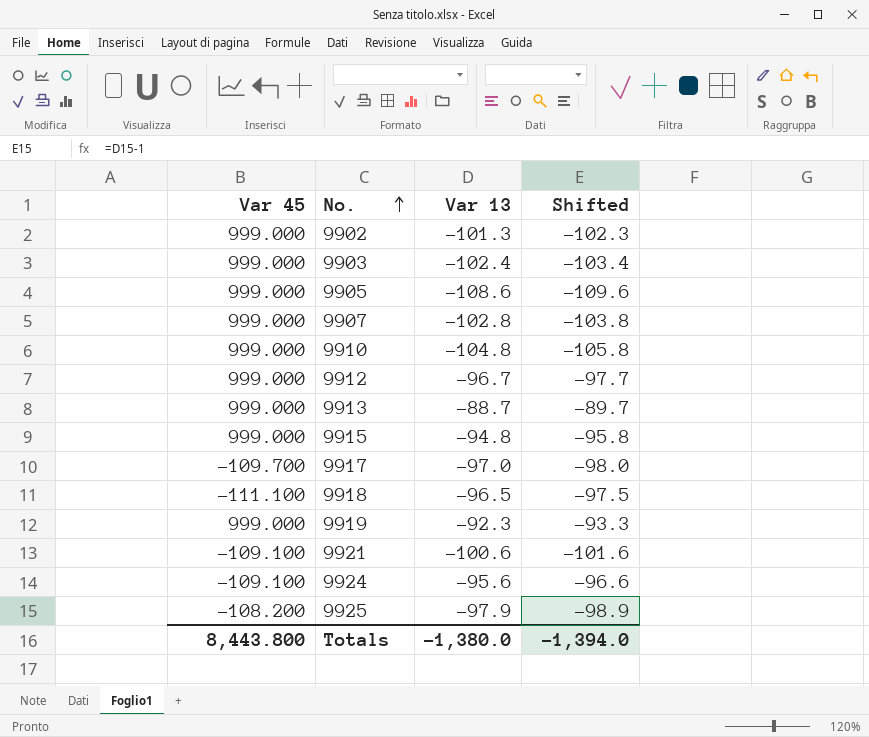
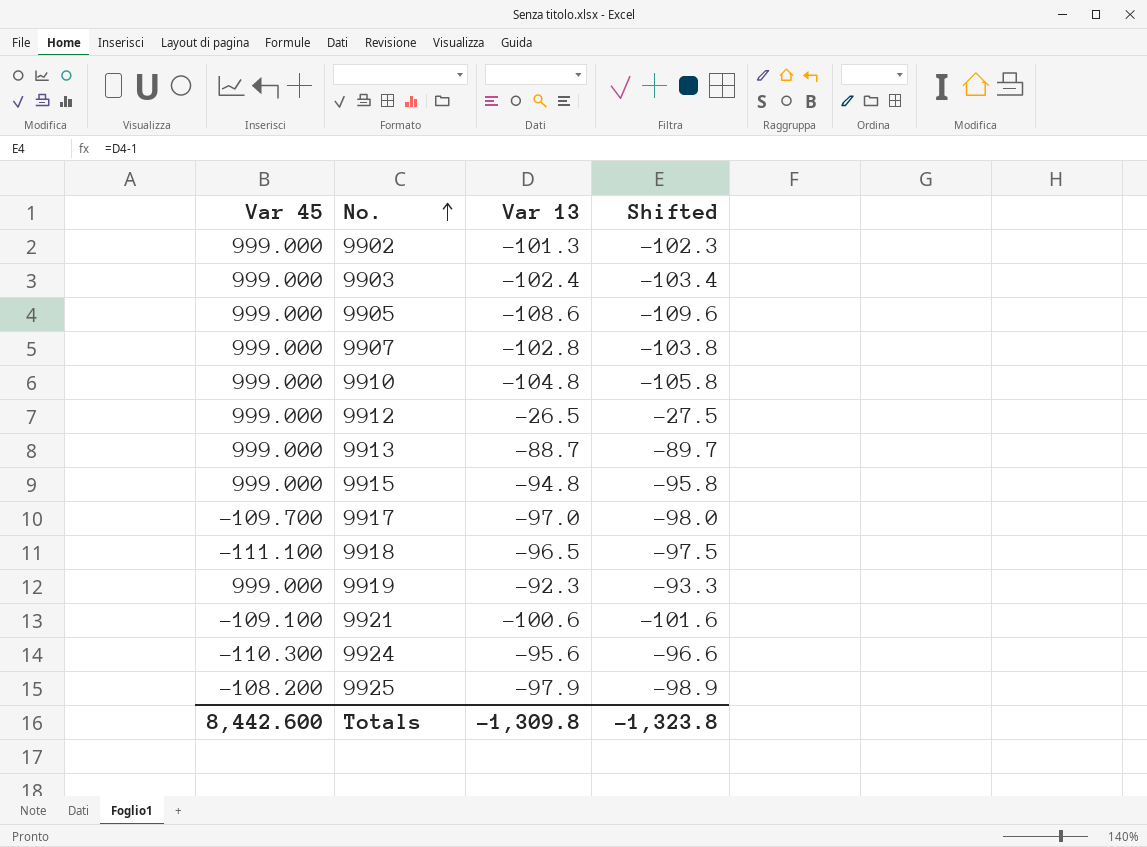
9912 | Var 13: -96.7 -> -26.5
9912 | Shifted: -97.7 -> -27.5
9924 | Var 45: -109.100 -> -110.300
Totals | Var 45: 8,443.800 -> 8,442.600
Totals | Var 13: -1,380.0 -> -1,309.8
Totals | Shifted: -1,394.0 -> -1,323.8

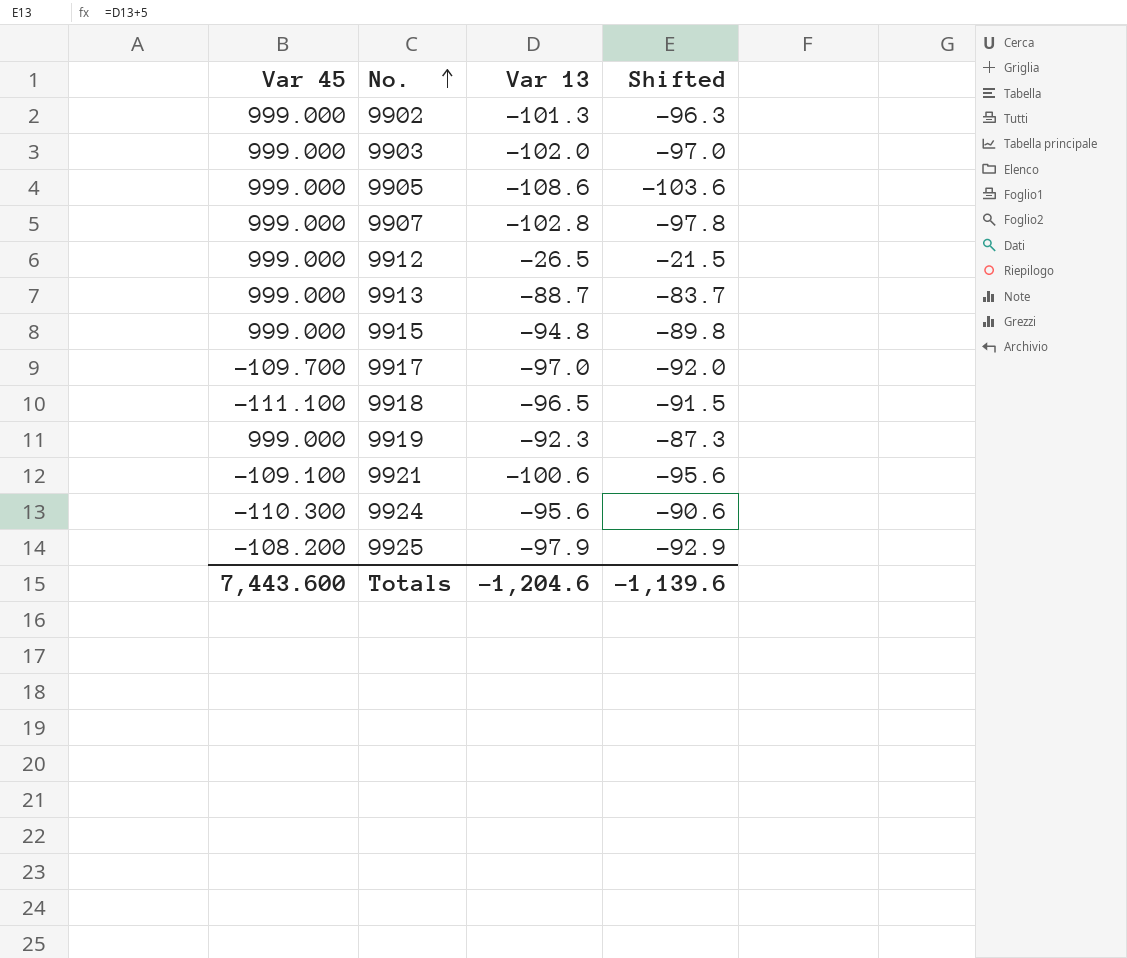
column Shifted | formula: [Var 13] - 1 -> [Var 13] + 5
row 9910: 999.000 | -104.8 | -105.8 -> none
9903 | Var 13: -102.4 -> -102.0
Totals | Var 45: 8,442.600 -> 7,443.600
Totals | Var 13: -1,309.8 -> -1,204.6
Totals | Shifted: -1,323.8 -> -1,139.6

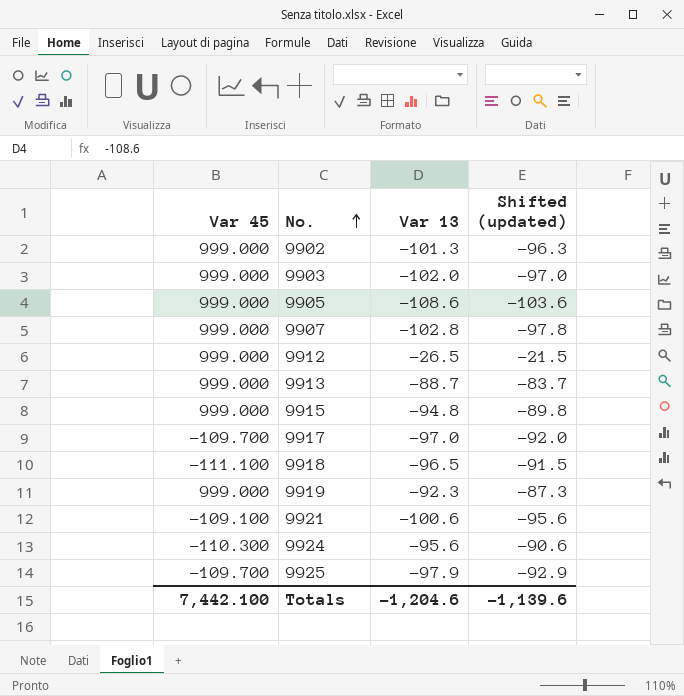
column name: Shifted -> Shifted (updated)
9925 | Var 45: -108.200 -> -109.700
Totals | Var 45: 7,443.600 -> 7,442.100

